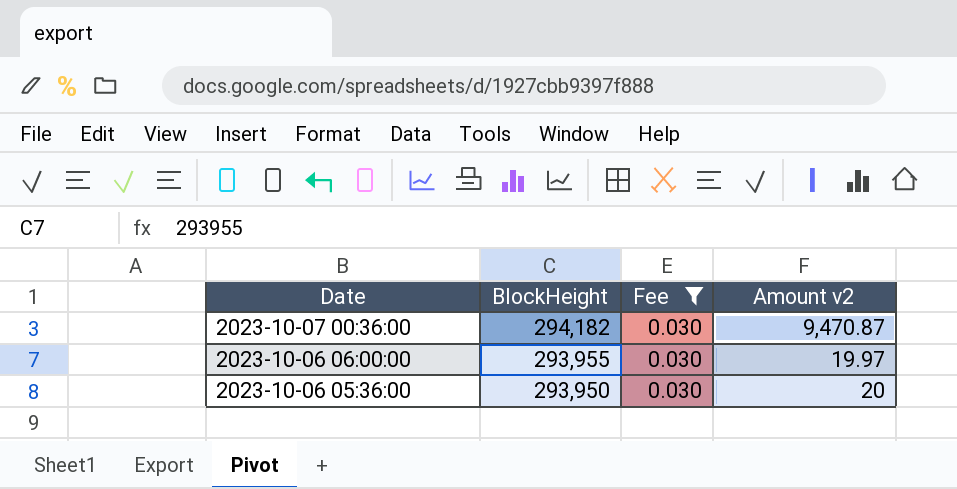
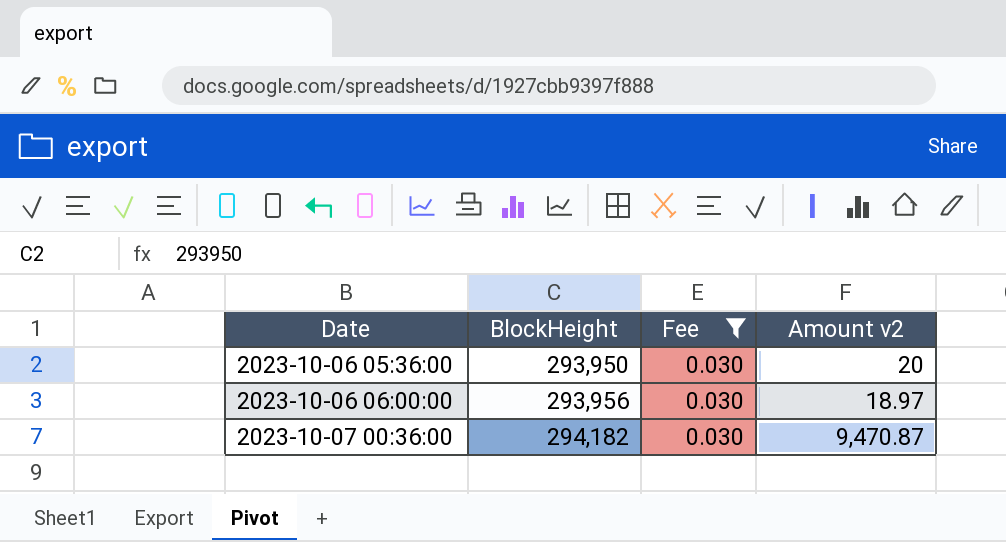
row order: Date descending -> Date ascending
2023-10-06 06:00:00 | BlockHeight: 293,955 -> 293,956
2023-10-06 06:00:00 | Amount v2: 19.97 -> 18.97

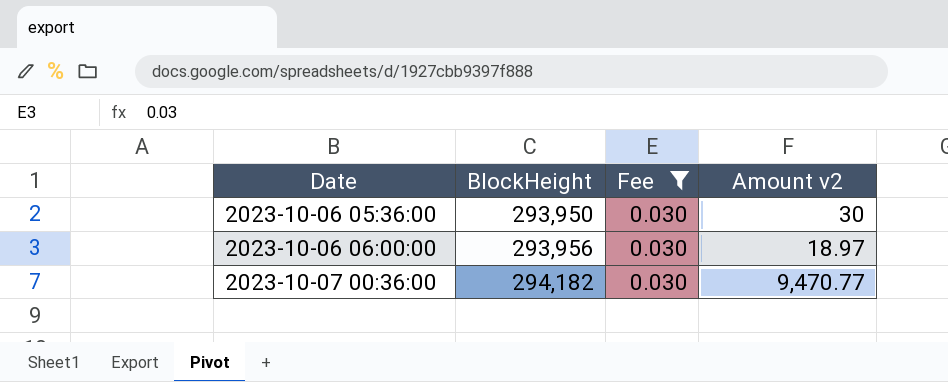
2023-10-06 05:36:00 | Amount v2: 20 -> 30
2023-10-07 00:36:00 | Amount v2: 9,470.87 -> 9,470.77

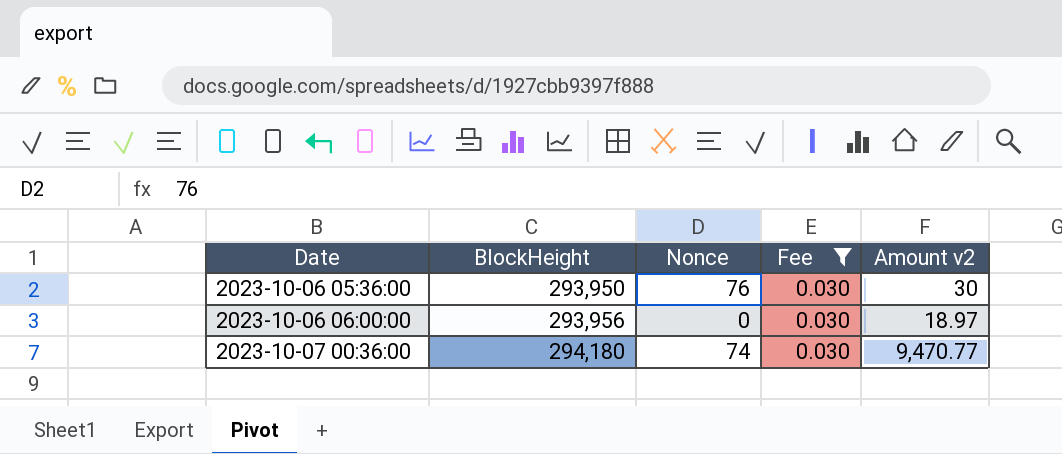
column Nonce | position: none -> 3
2023-10-07 00:36:00 | BlockHeight: 294,182 -> 294,180

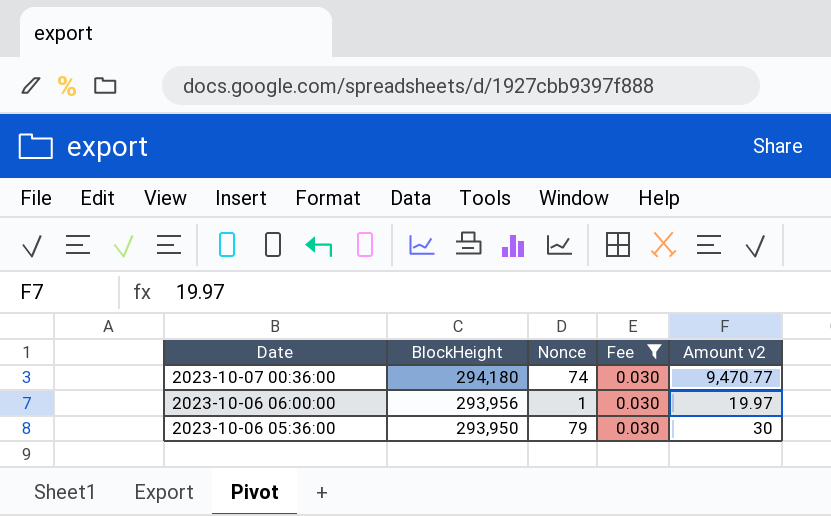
row order: Date ascending -> Date descending
2023-10-06 06:00:00 | Nonce: 0 -> 1
2023-10-06 06:00:00 | Amount v2: 18.97 -> 19.97
2023-10-06 05:36:00 | Nonce: 76 -> 79

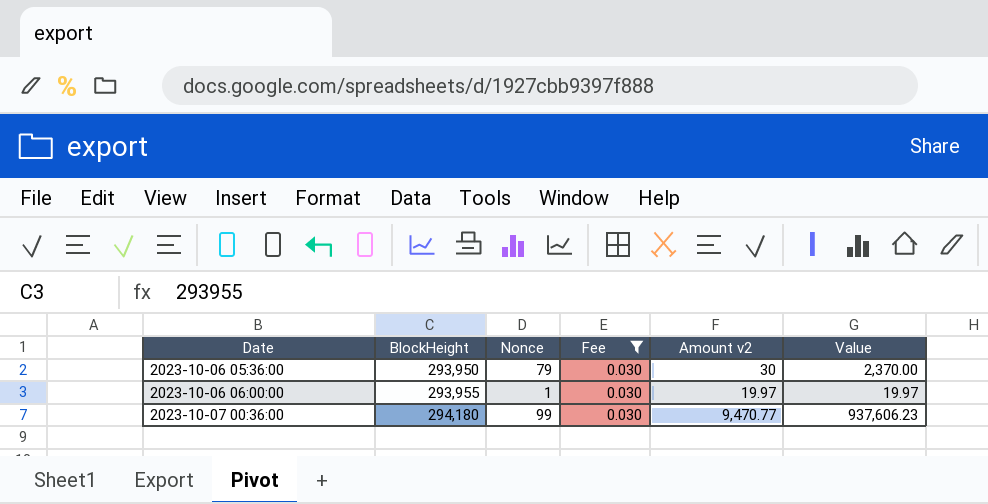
row order: Date descending -> Date ascending
column Value | formula: none -> [Nonce] * [Amount v2]
2023-10-06 06:00:00 | BlockHeight: 293,956 -> 293,955
2023-10-07 00:36:00 | Nonce: 74 -> 99

